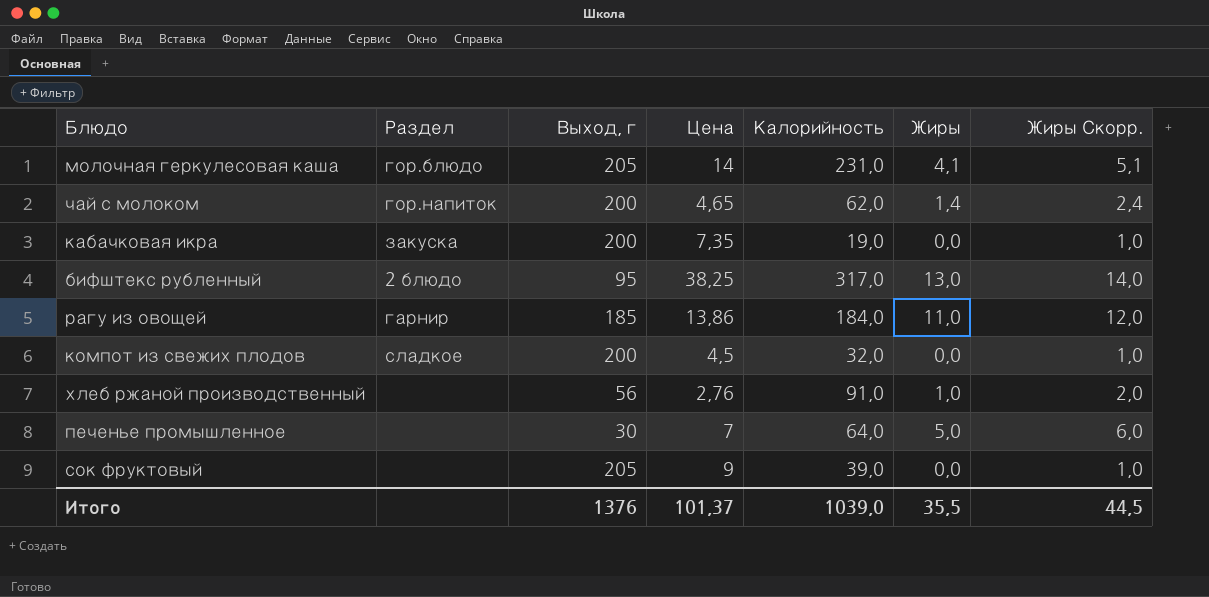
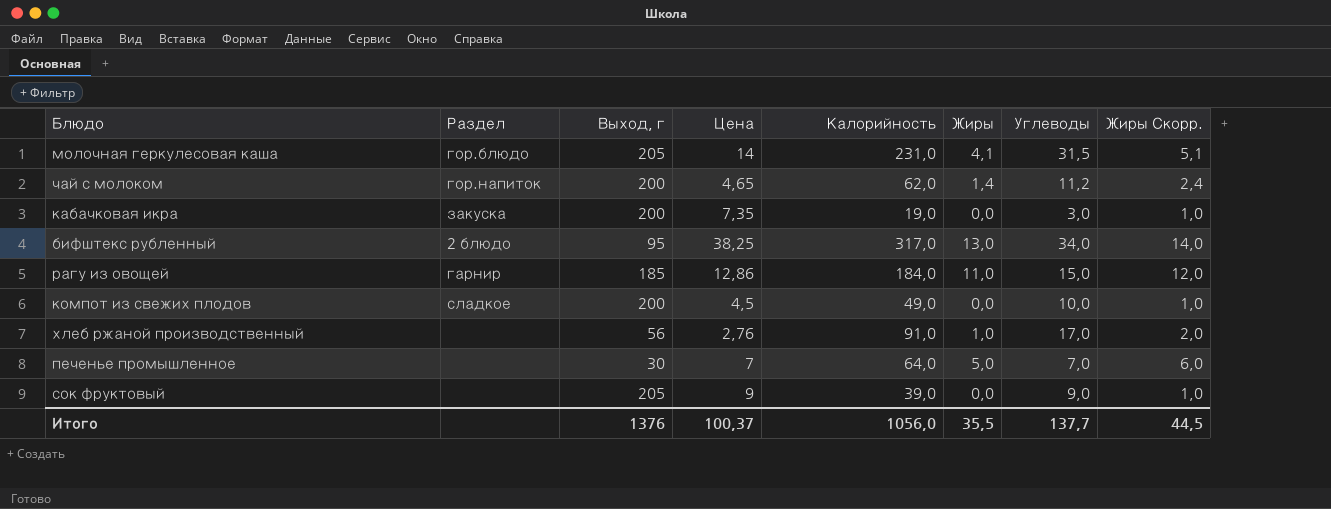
column Углеводы | position: none -> 7
рагу из овощей | Цена: 13,86 -> 12,86
компот из свежих плодов | Калорийность: 32,0 -> 49,0
Итого | Цена: 101,37 -> 100,37
Итого | Калорийность: 1039,0 -> 1056,0

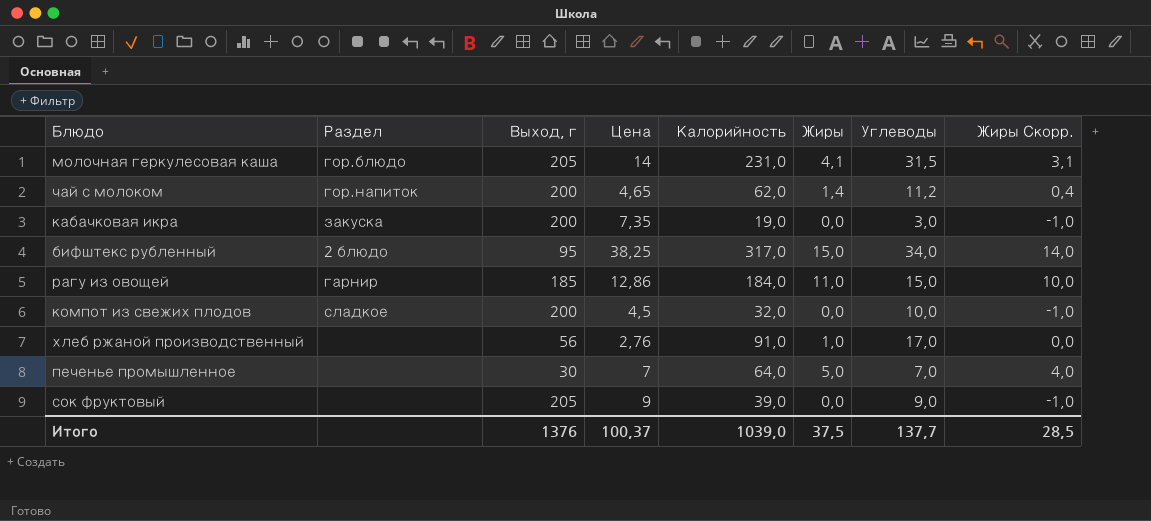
column Жиры Скорр. | formula: [Жиры] + 1 -> [Жиры] - 1
бифштекс рубленный | Жиры: 13,0 -> 15,0
компот из свежих плодов | Калорийность: 49,0 -> 32,0
Итого | Калорийность: 1056,0 -> 1039,0
Итого | Жиры: 35,5 -> 37,5
Итого | Жиры Скорр.: 44,5 -> 28,5

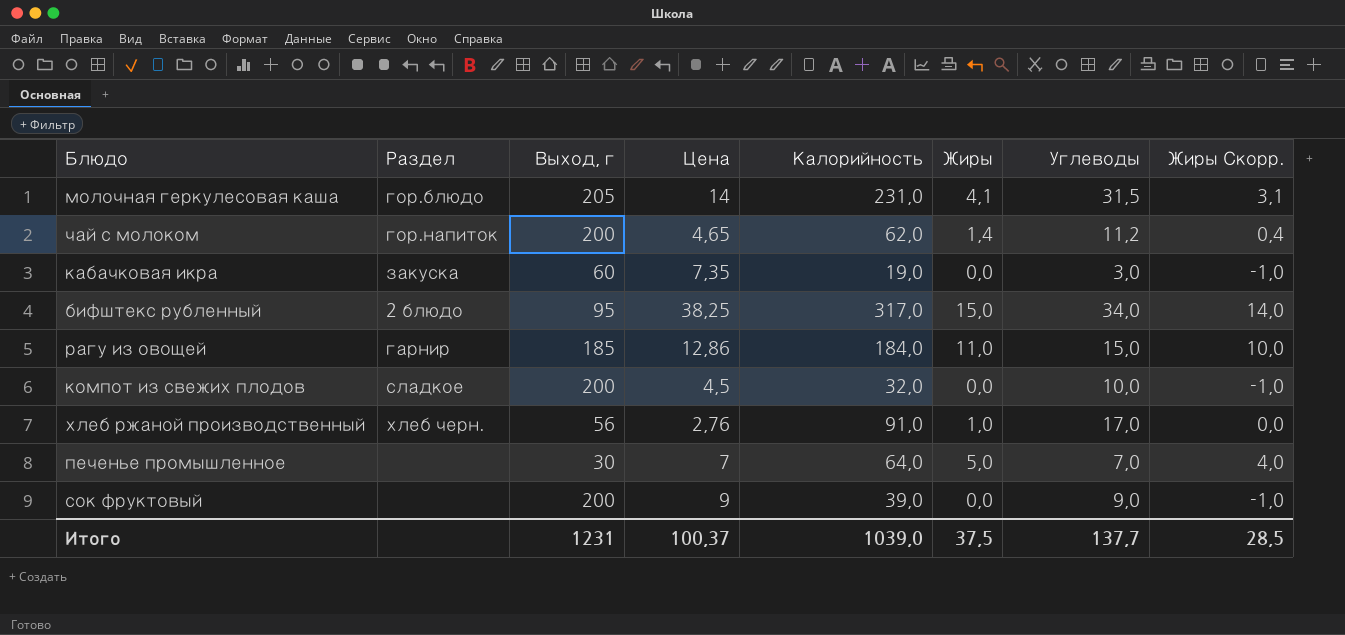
кабачковая икра | Выход, г: 200 -> 60
хлеб ржаной производственный | Раздел: none -> хлеб черн.
сок фруктовый | Выход, г: 205 -> 200
Итого | Выход, г: 1376 -> 1231

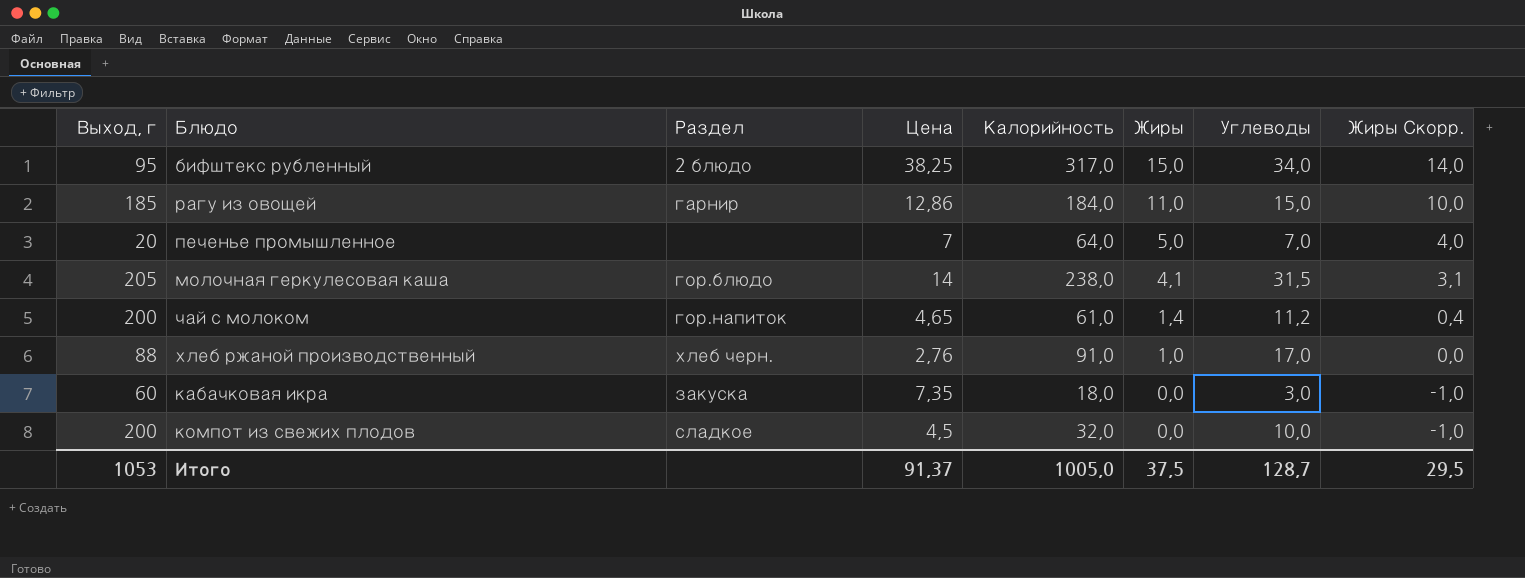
row order: none -> Жиры descending
column Выход, г | position: 3 -> 1
row сок фруктовый: none | 200 | 9 | 39,0 | 0,0 | 9,0 | -1,0 -> none
печенье промышленное | Выход, г: 30 -> 20
молочная геркулесовая каша | Калорийность: 231,0 -> 238,0
чай с молоком | Калорийность: 62,0 -> 61,0
хлеб ржаной производственный | Выход, г: 56 -> 88
кабачковая икра | Калорийность: 19,0 -> 18,0
Итого | Выход, г: 1231 -> 1053
Итого | Цена: 100,37 -> 91,37
Итого | Калорийность: 1039,0 -> 1005,0
Итого | Углеводы: 137,7 -> 128,7
Итого | Жиры Скорр.: 28,5 -> 29,5

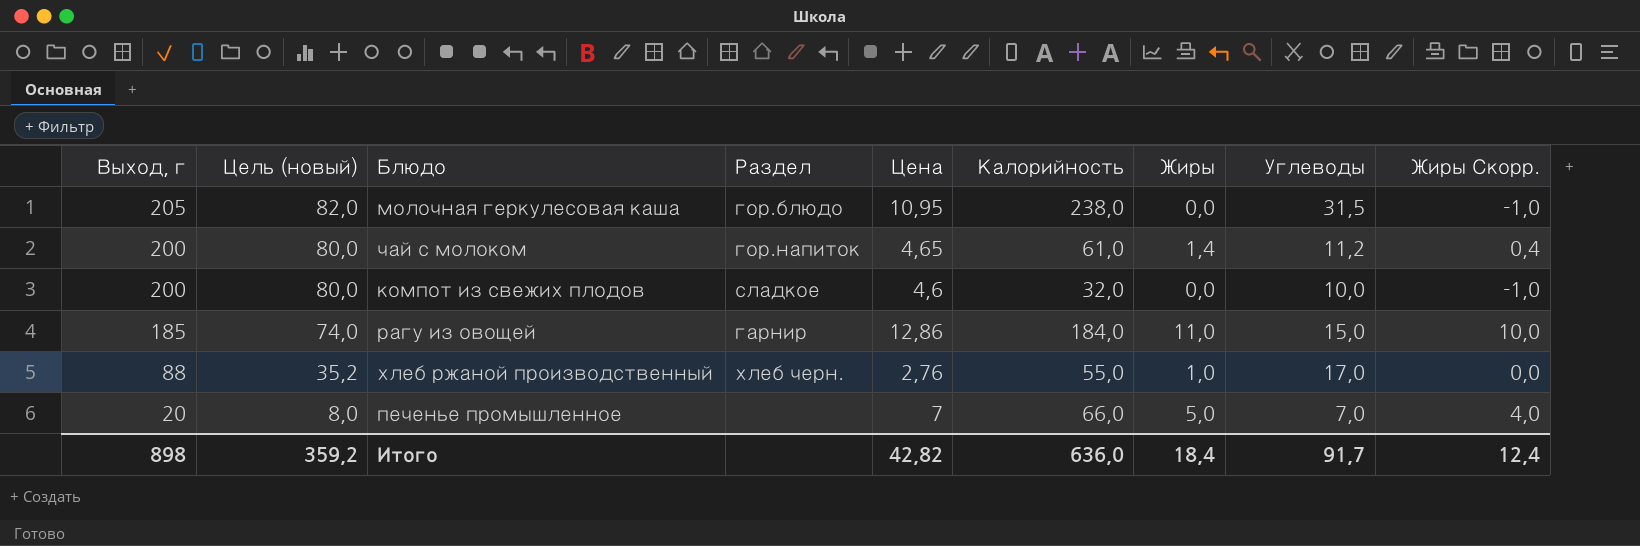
row order: Жиры descending -> Выход, г descending
column Цель (новый) | formula: none -> [Выход, г] * 0,4
row бифштекс рубленный: 95 | 2 блюдо | 38,25 | 317,0 | 15,0 | 34,0 | 14,0 -> none
row кабачковая икра: 60 | закуска | 7,35 | 18,0 | 0,0 | 3,0 | -1,0 -> none
молочная геркулесовая каша | Цена: 14 -> 10,95
молочная геркулесовая каша | Жиры: 4,1 -> 0,0
молочная геркулесовая каша | Жиры Скорр.: 3,1 -> -1,0
компот из свежих плодов | Цена: 4,5 -> 4,6
хлеб ржаной производственный | Калорийность: 91,0 -> 55,0
печенье промышленное | Калорийность: 64,0 -> 66,0
Итого | Выход, г: 1053 -> 898
Итого | Цена: 91,37 -> 42,82
Итого | Калорийность: 1005,0 -> 636,0
Итого | Жиры: 37,5 -> 18,4
Итого | Углеводы: 128,7 -> 91,7
Итого | Жиры Скорр.: 29,5 -> 12,4

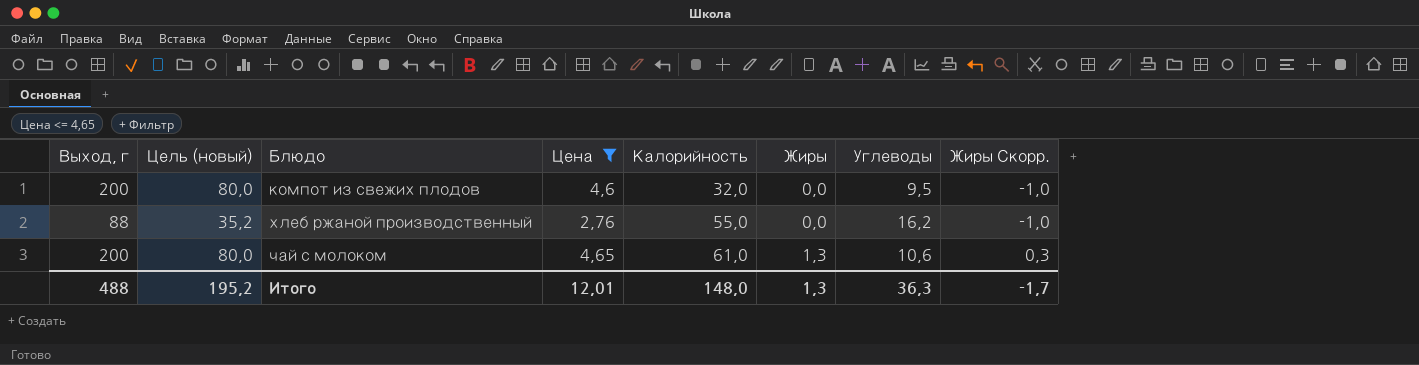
filter: none -> Цена <= 4,65
row order: Выход, г descending -> Блюдо ascending
column Раздел | position: 4 -> none
компот из свежих плодов | Углеводы: 10,0 -> 9,5
хлеб ржаной производственный | Жиры: 1,0 -> 0,0
хлеб ржаной производственный | Углеводы: 17,0 -> 16,2
хлеб ржаной производственный | Жиры Скорр.: 0,0 -> -1,0
чай с молоком | Жиры: 1,4 -> 1,3
чай с молоком | Углеводы: 11,2 -> 10,6
чай с молоком | Жиры Скорр.: 0,4 -> 0,3
Итого | Выход, г: 898 -> 488
Итого | Цель (новый): 359,2 -> 195,2
Итого | Цена: 42,82 -> 12,01
Итого | Калорийность: 636,0 -> 148,0
Итого | Жиры: 18,4 -> 1,3
Итого | Углеводы: 91,7 -> 36,3
Итого | Жиры Скорр.: 12,4 -> -1,7

